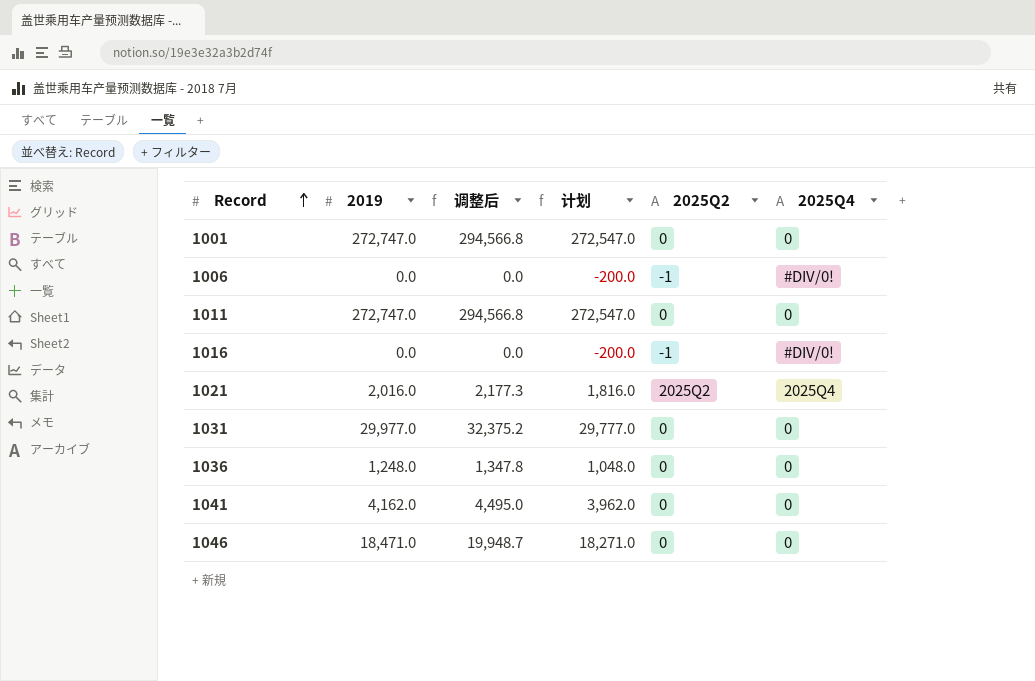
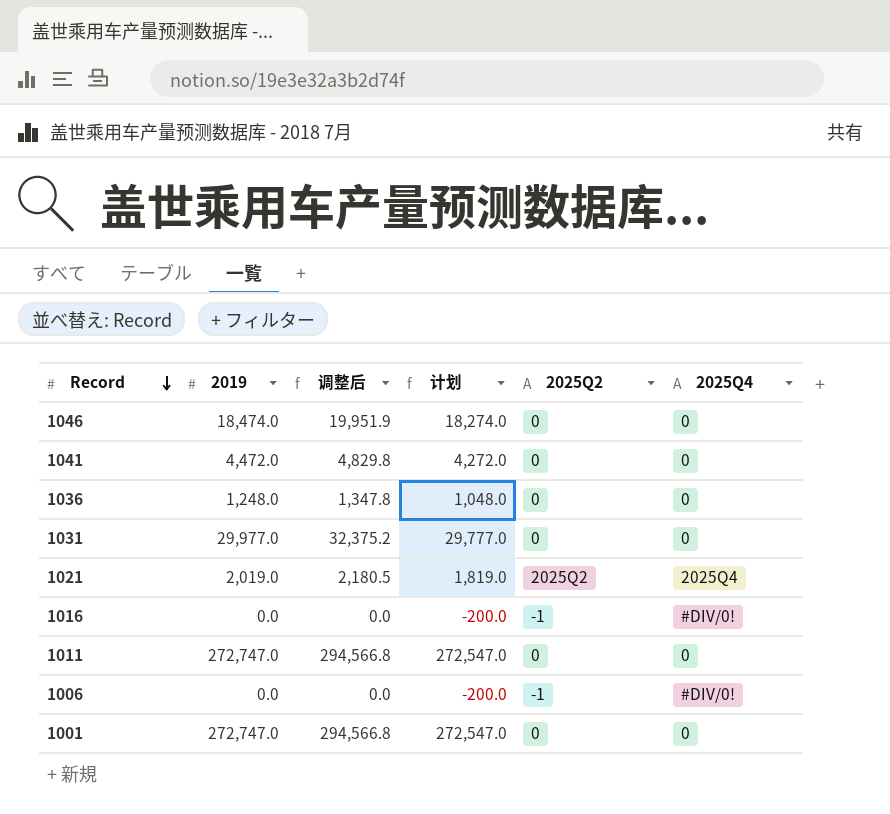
row order: Record ascending -> Record descending
1046 | 2019: 18,471.0 -> 18,474.0
1046 | 调整后: 19,948.7 -> 19,951.9
1046 | 计划: 18,271.0 -> 18,274.0
1041 | 2019: 4,162.0 -> 4,472.0
1041 | 调整后: 4,495.0 -> 4,829.8
1041 | 计划: 3,962.0 -> 4,272.0
1021 | 2019: 2,016.0 -> 2,019.0
1021 | 调整后: 2,177.3 -> 2,180.5
1021 | 计划: 1,816.0 -> 1,819.0

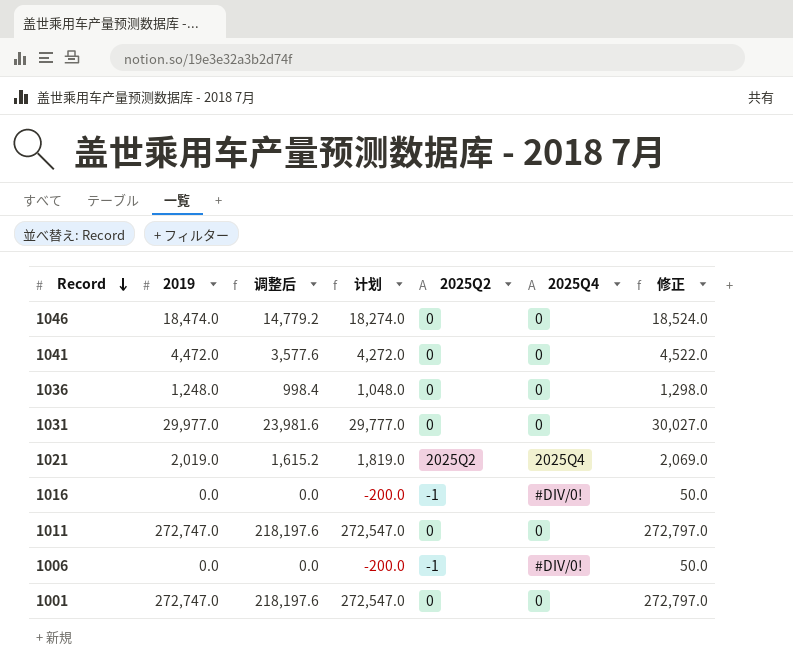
column 调整后 | formula: [2019] * 1.08 -> [2019] * 0.8
column 修正 | formula: none -> [2019] + 50

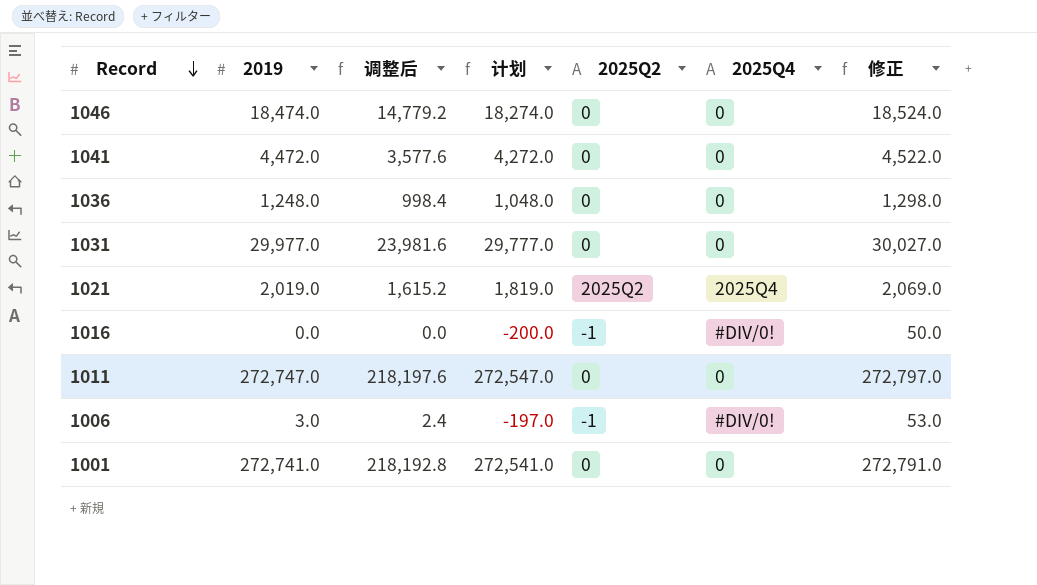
1006 | 2019: 0.0 -> 3.0
1006 | 调整后: 0.0 -> 2.4
1006 | 计划: -200.0 -> -197.0
1006 | 修正: 50.0 -> 53.0
1001 | 2019: 272,747.0 -> 272,741.0
1001 | 调整后: 218,197.6 -> 218,192.8
1001 | 计划: 272,547.0 -> 272,541.0
1001 | 修正: 272,797.0 -> 272,791.0

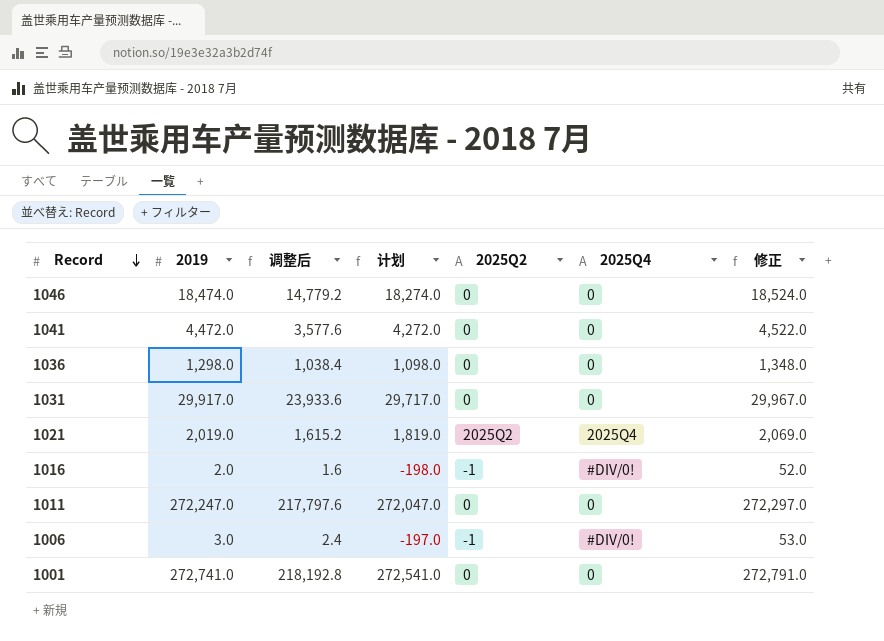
1036 | 2019: 1,248.0 -> 1,298.0
1036 | 调整后: 998.4 -> 1,038.4
1036 | 计划: 1,048.0 -> 1,098.0
1036 | 修正: 1,298.0 -> 1,348.0
1031 | 2019: 29,977.0 -> 29,917.0
1031 | 调整后: 23,981.6 -> 23,933.6
1031 | 计划: 29,777.0 -> 29,717.0
1031 | 修正: 30,027.0 -> 29,967.0
1016 | 2019: 0.0 -> 2.0
1016 | 调整后: 0.0 -> 1.6
1016 | 计划: -200.0 -> -198.0
1016 | 修正: 50.0 -> 52.0
1011 | 2019: 272,747.0 -> 272,247.0
1011 | 调整后: 218,197.6 -> 217,797.6
1011 | 计划: 272,547.0 -> 272,047.0
1011 | 修正: 272,797.0 -> 272,297.0

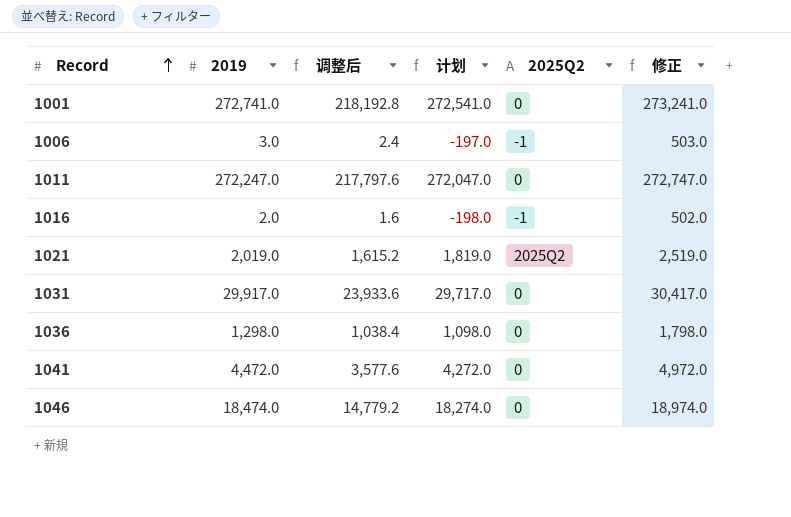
row order: Record descending -> Record ascending
column 2025Q4 | position: 6 -> none
column 修正 | formula: [2019] + 50 -> [2019] + 500

